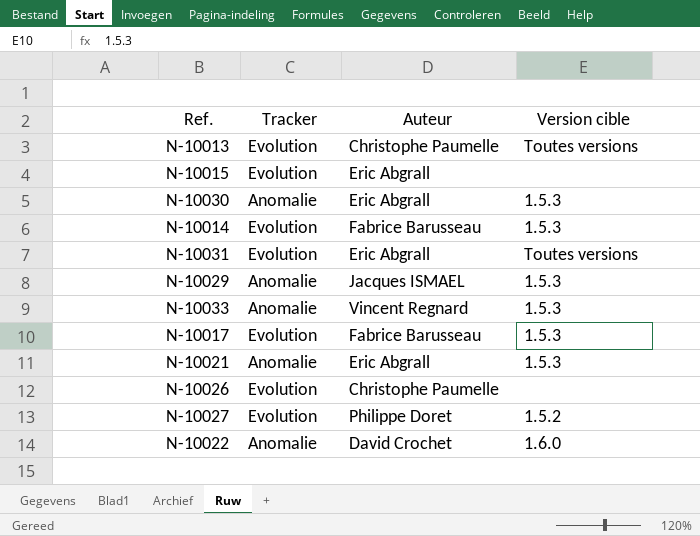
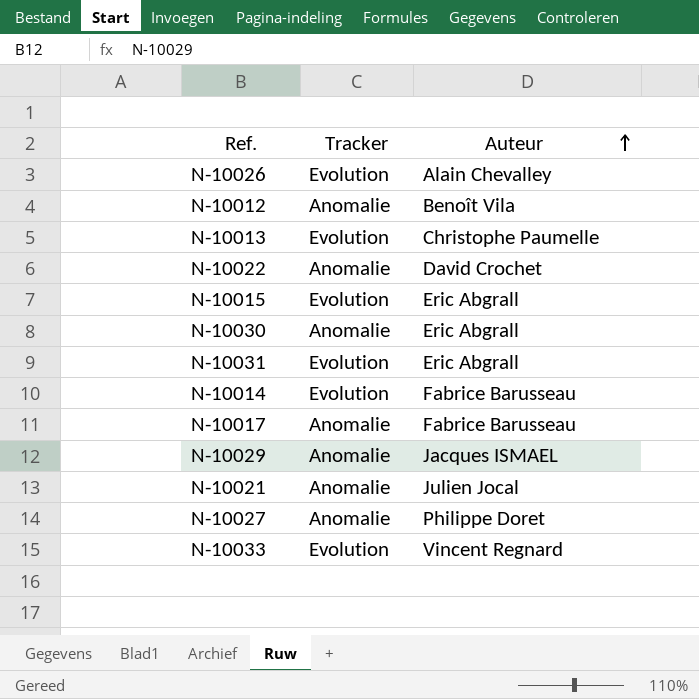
row order: none -> Auteur ascending
column Version cible | position: 4 -> none
N-10026 | Auteur: Christophe Paumelle -> Alain Chevalley
row N-10012: none -> Anomalie | Benoît Vila
N-10017 | Tracker: Evolution -> Anomalie
N-10021 | Auteur: Eric Abgrall -> Julien Jocal
N-10027 | Tracker: Evolution -> Anomalie
N-10033 | Tracker: Anomalie -> Evolution

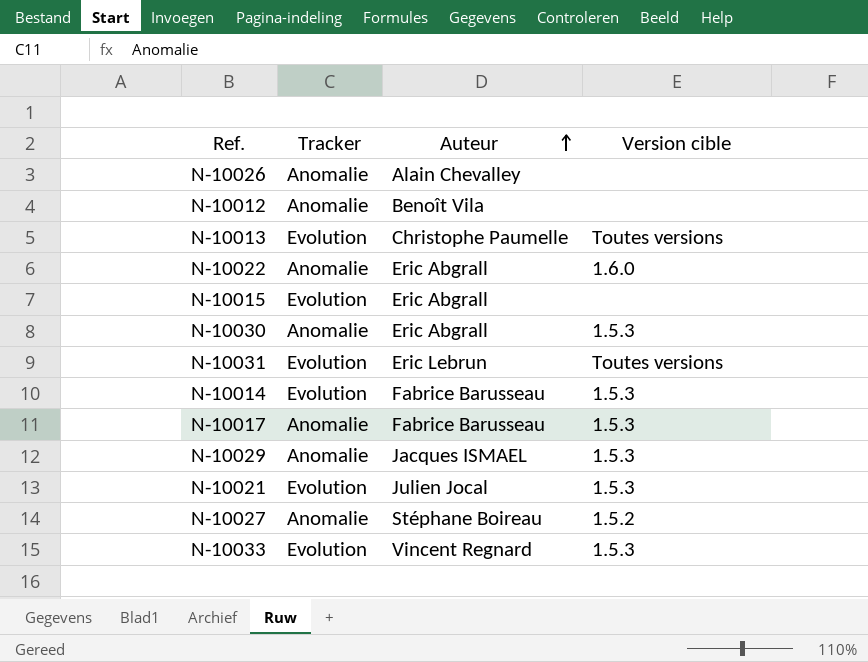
column Version cible | position: none -> 4
N-10026 | Tracker: Evolution -> Anomalie
N-10022 | Auteur: David Crochet -> Eric Abgrall
N-10031 | Auteur: Eric Abgrall -> Eric Lebrun
N-10021 | Tracker: Anomalie -> Evolution
N-10027 | Auteur: Philippe Doret -> Stéphane Boireau

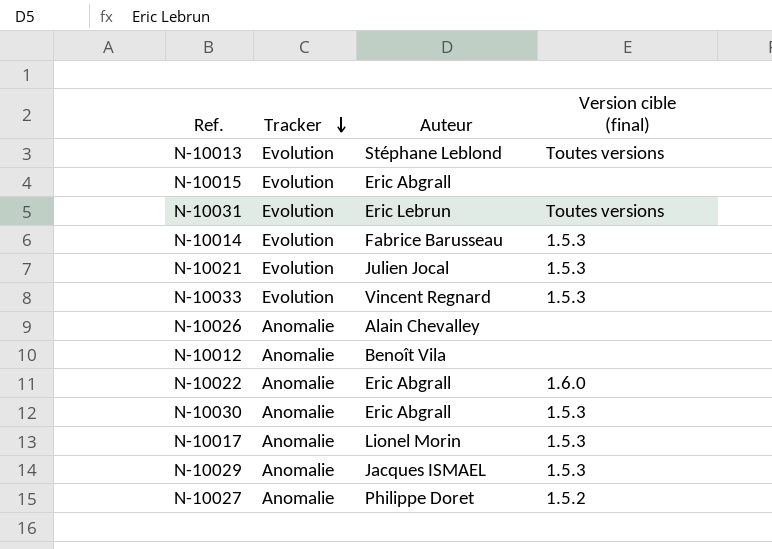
row order: Auteur ascending -> Tracker descending
column name: Version cible -> Version cible (final)
N-10013 | Auteur: Christophe Paumelle -> Stéphane Leblond
N-10017 | Auteur: Fabrice Barusseau -> Lionel Morin
N-10027 | Auteur: Stéphane Boireau -> Philippe Doret

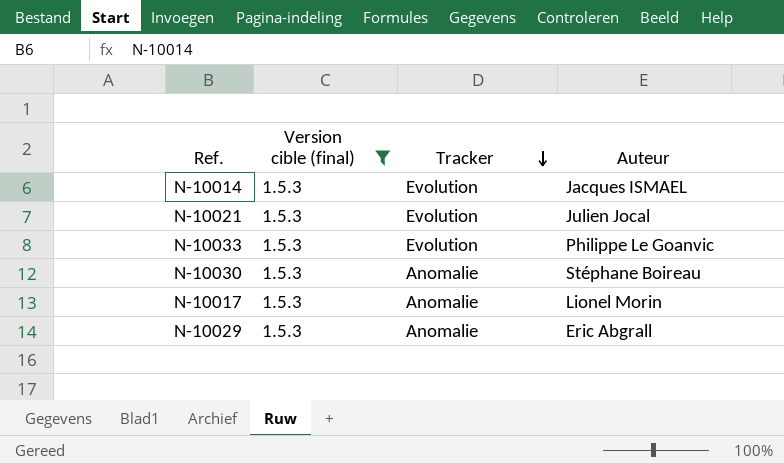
filter: none -> Version cible (final) = 1.5.3
column Version cible (final) | position: 4 -> 2
N-10014 | Auteur: Fabrice Barusseau -> Jacques ISMAEL
N-10033 | Auteur: Vincent Regnard -> Philippe Le Goanvic
N-10030 | Auteur: Eric Abgrall -> Stéphane Boireau
N-10029 | Auteur: Jacques ISMAEL -> Eric Abgrall

